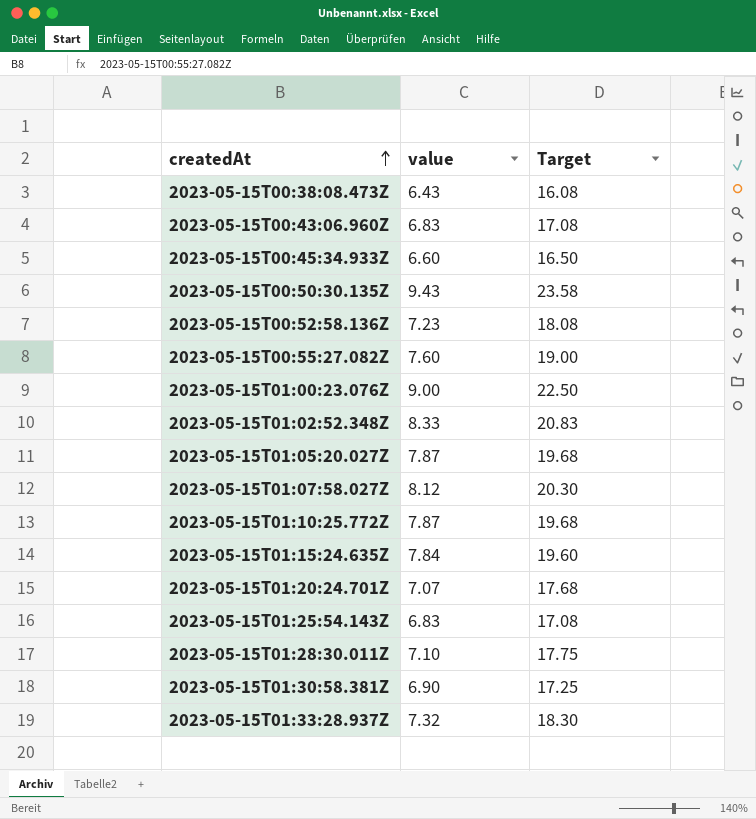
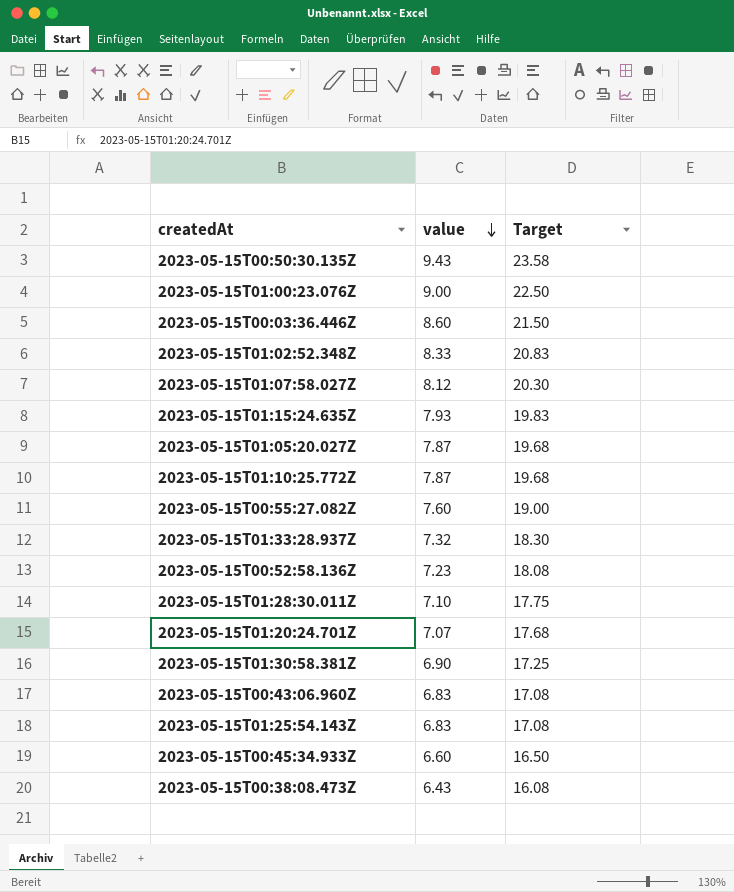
row order: createdAt ascending -> value descending
row 2023-05-15T00:03:36.446Z: none -> 8.60 | 21.50
2023-05-15T01:15:24.635Z | value: 7.84 -> 7.93
2023-05-15T01:15:24.635Z | Target: 19.60 -> 19.83

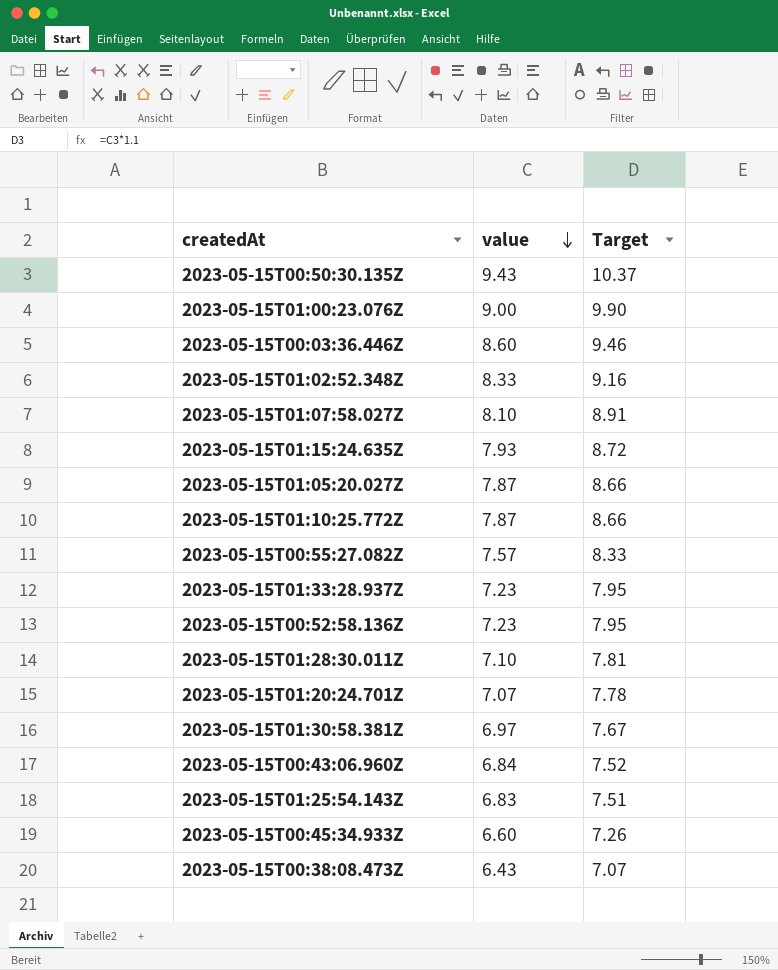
column Target | formula: [value] * 2.5 -> [value] * 1.1
2023-05-15T01:07:58.027Z | value: 8.12 -> 8.10
2023-05-15T00:55:27.082Z | value: 7.60 -> 7.57
2023-05-15T01:33:28.937Z | value: 7.32 -> 7.23
2023-05-15T01:30:58.381Z | value: 6.90 -> 6.97
2023-05-15T00:43:06.960Z | value: 6.83 -> 6.84

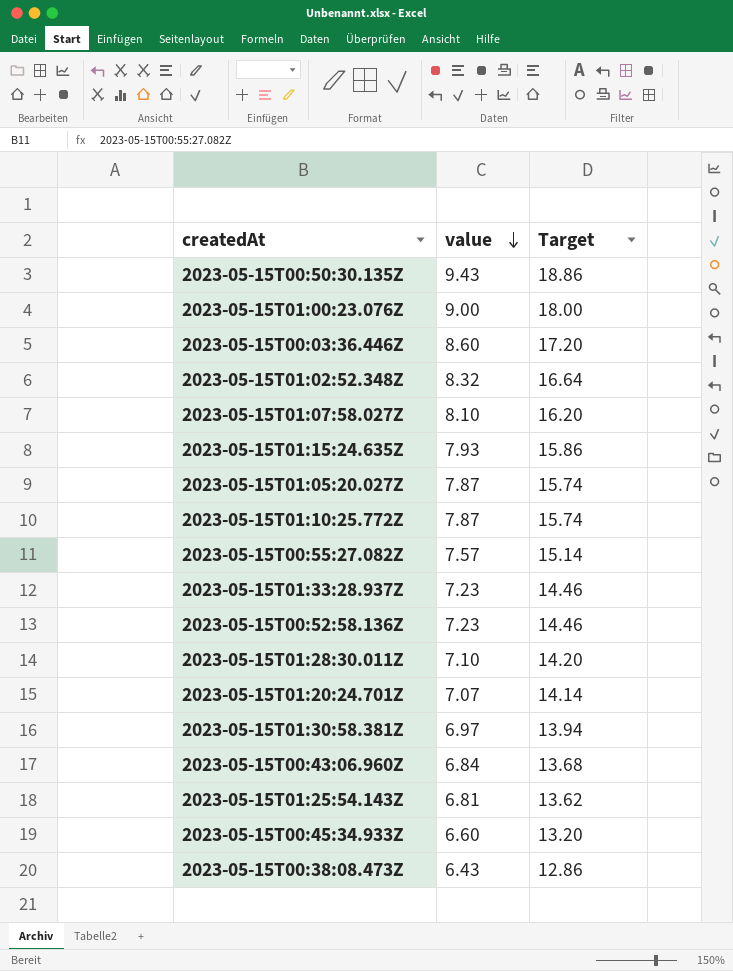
column Target | formula: [value] * 1.1 -> [value] * 2
2023-05-15T01:02:52.348Z | value: 8.33 -> 8.32
2023-05-15T01:25:54.143Z | value: 6.83 -> 6.81

